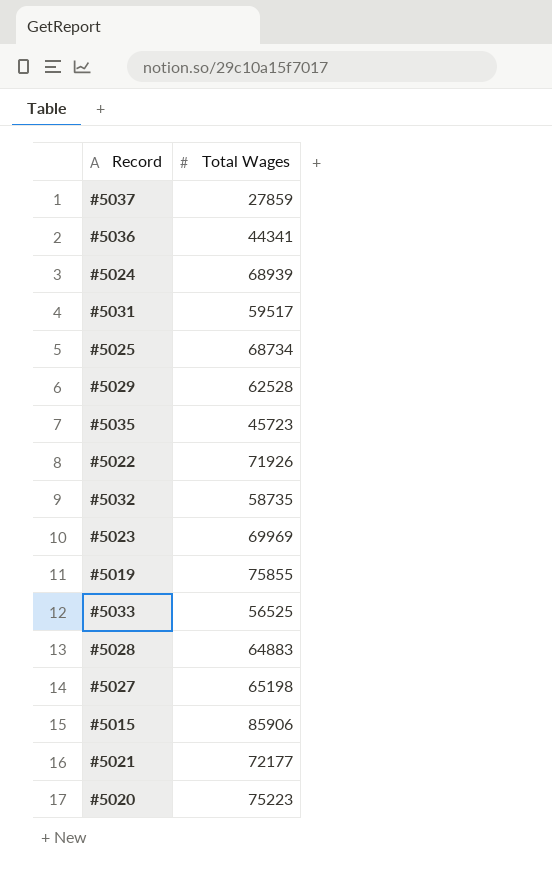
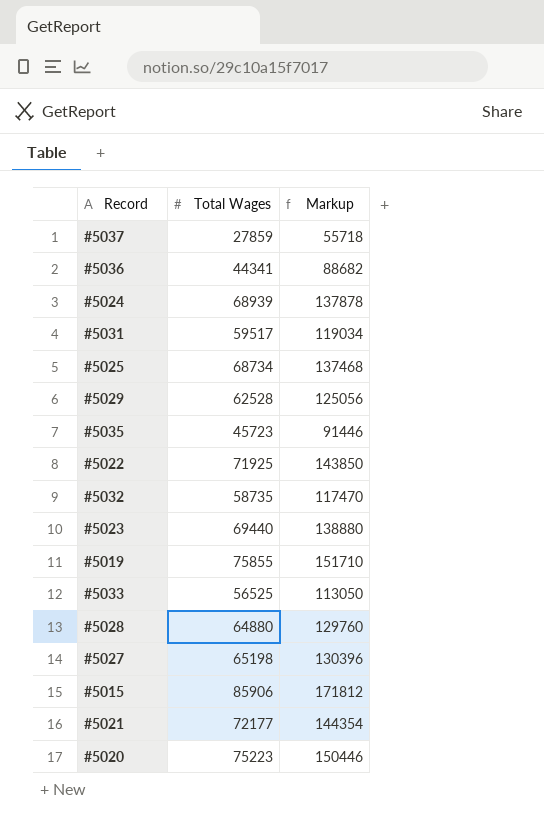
column Markup | formula: none -> [Total Wages] * 2
#5022 | Total Wages: 71926 -> 71925
#5023 | Total Wages: 69969 -> 69440
#5028 | Total Wages: 64883 -> 64880

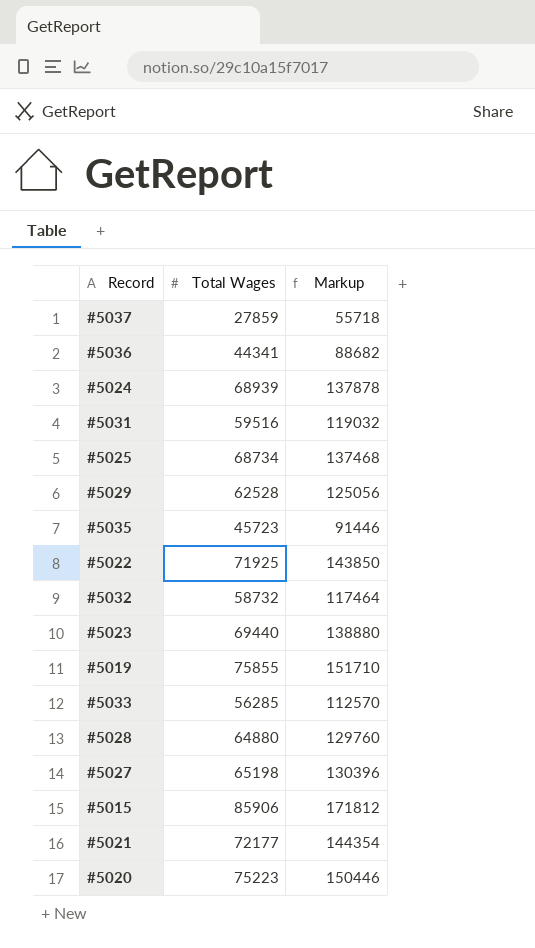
#5031 | Total Wages: 59517 -> 59516
#5031 | Markup: 119034 -> 119032
#5032 | Total Wages: 58735 -> 58732
#5032 | Markup: 117470 -> 117464
#5033 | Total Wages: 56525 -> 56285
#5033 | Markup: 113050 -> 112570

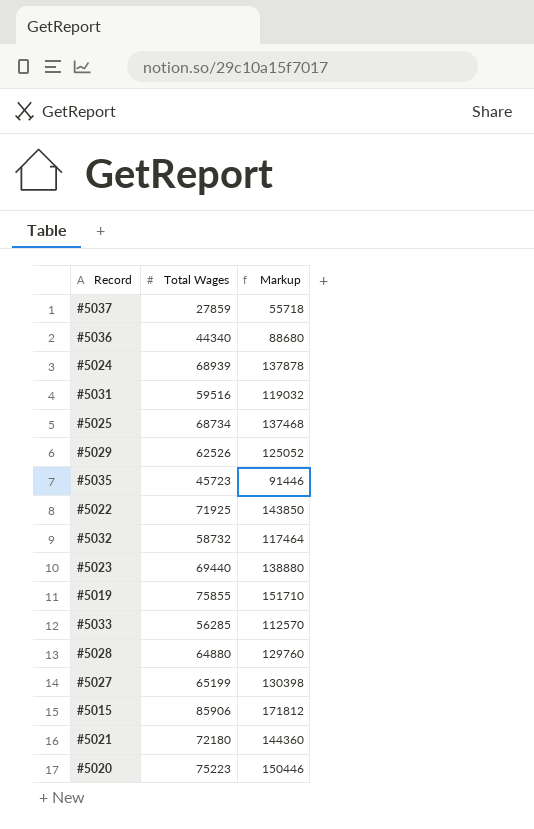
#5036 | Total Wages: 44341 -> 44340
#5036 | Markup: 88682 -> 88680
#5029 | Total Wages: 62528 -> 62526
#5029 | Markup: 125056 -> 125052
#5027 | Total Wages: 65198 -> 65199
#5027 | Markup: 130396 -> 130398
#5021 | Total Wages: 72177 -> 72180
#5021 | Markup: 144354 -> 144360

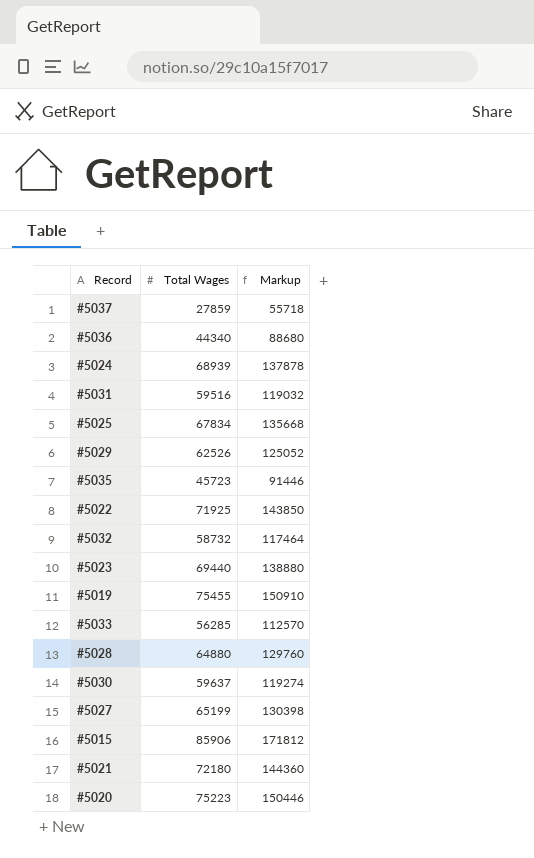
#5025 | Total Wages: 68734 -> 67834
#5025 | Markup: 137468 -> 135668
#5019 | Total Wages: 75855 -> 75455
#5019 | Markup: 151710 -> 150910
row #5030: none -> 59637 | 119274

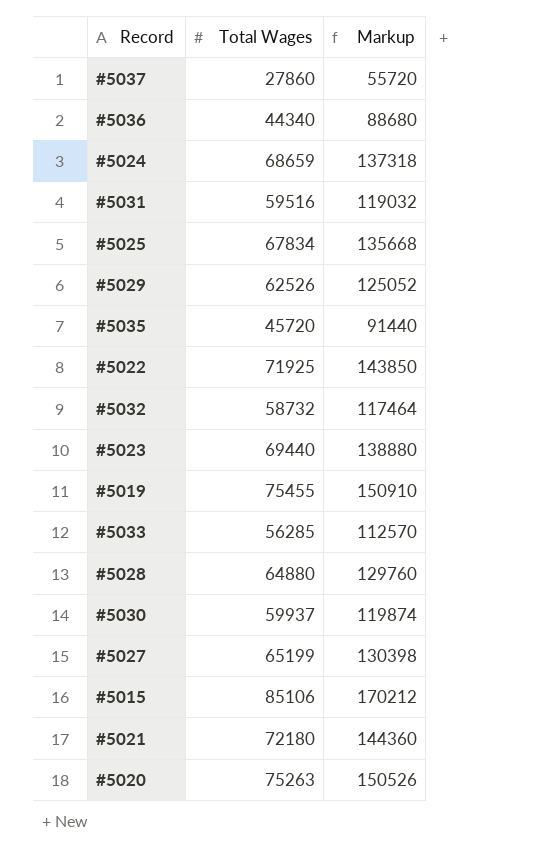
#5037 | Total Wages: 27859 -> 27860
#5037 | Markup: 55718 -> 55720
#5024 | Total Wages: 68939 -> 68659
#5024 | Markup: 137878 -> 137318
#5035 | Total Wages: 45723 -> 45720
#5035 | Markup: 91446 -> 91440
#5030 | Total Wages: 59637 -> 59937
#5030 | Markup: 119274 -> 119874
#5015 | Total Wages: 85906 -> 85106
#5015 | Markup: 171812 -> 170212
#5020 | Total Wages: 75223 -> 75263
#5020 | Markup: 150446 -> 150526

